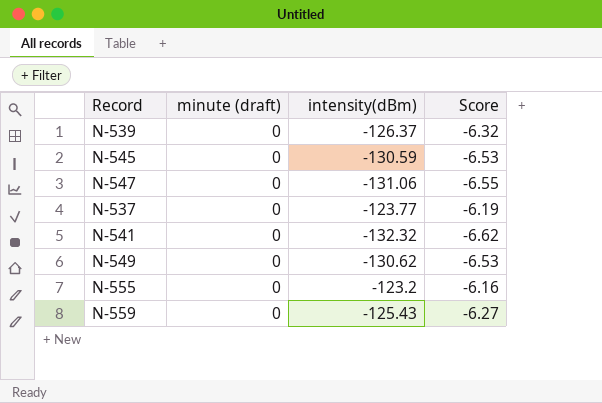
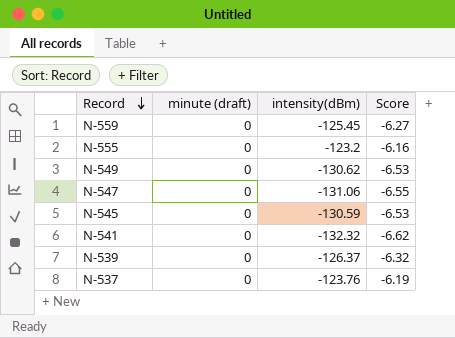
row order: none -> Record descending
N-559 | intensity(dBm): -125.43 -> -125.45
N-537 | intensity(dBm): -123.77 -> -123.76

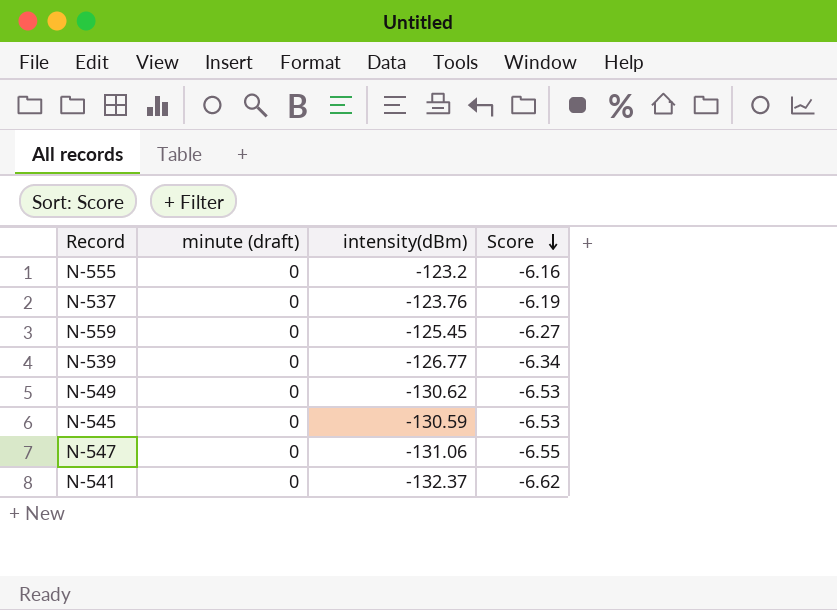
row order: Record descending -> Score descending
N-539 | intensity(dBm): -126.37 -> -126.77
N-539 | Score: -6.32 -> -6.34
N-541 | intensity(dBm): -132.32 -> -132.37

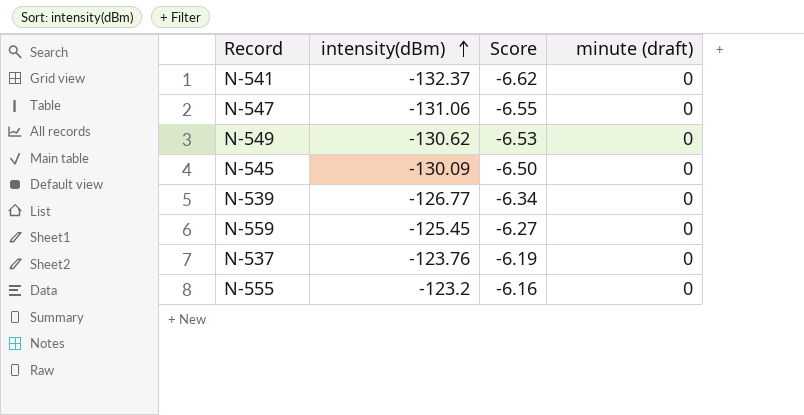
row order: Score descending -> intensity(dBm) ascending
column minute (draft) | position: 2 -> 4
N-545 | intensity(dBm): -130.59 -> -130.09
N-545 | Score: -6.53 -> -6.50

